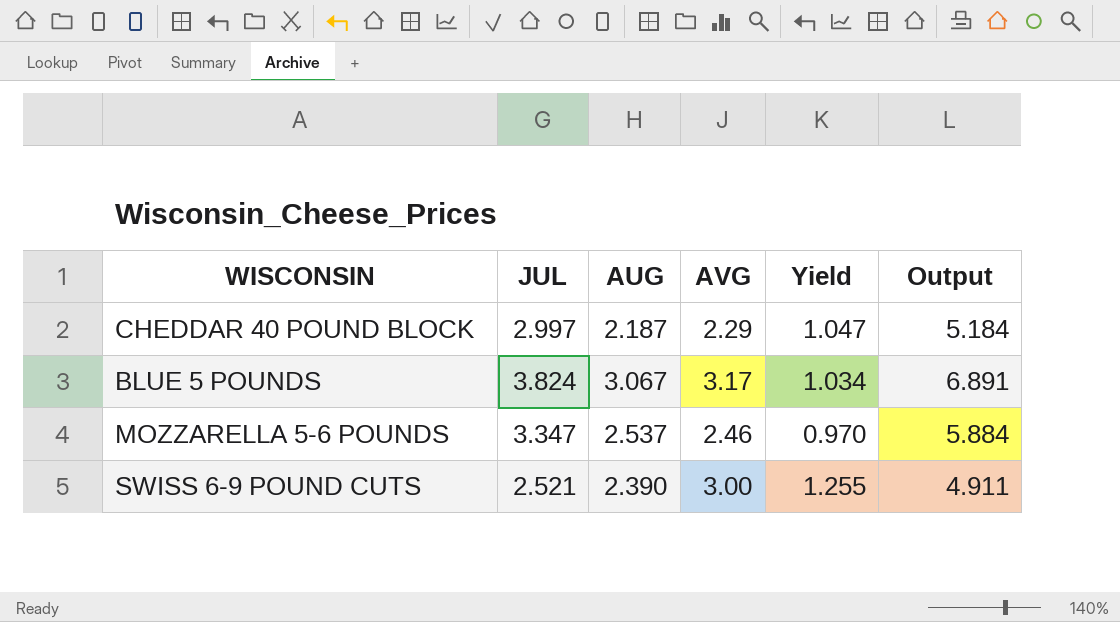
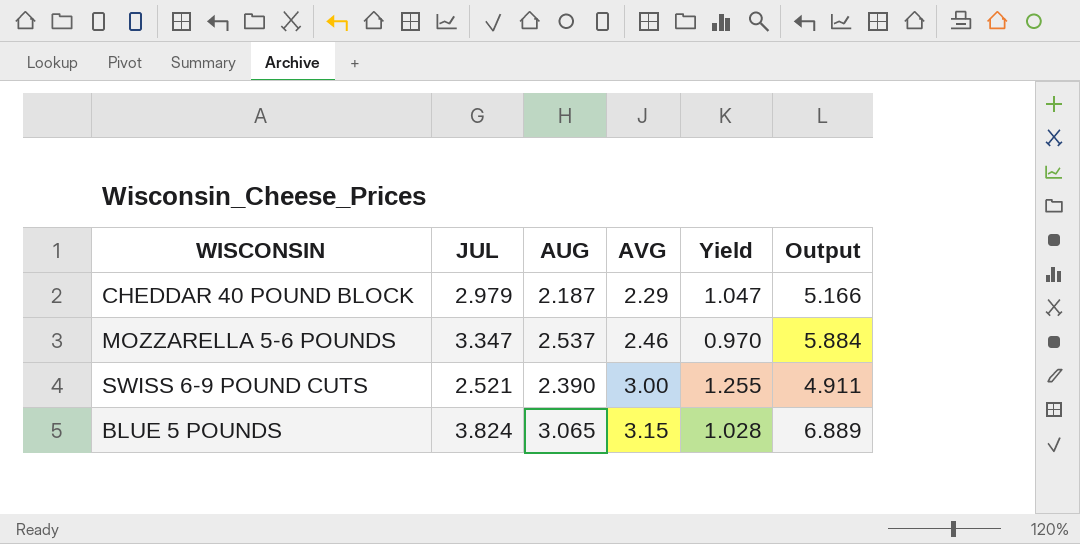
row order: none -> AVG ascending
CHEDDAR 40 POUND BLOCK | JUL: 2.997 -> 2.979
CHEDDAR 40 POUND BLOCK | Output: 5.184 -> 5.166
BLUE 5 POUNDS | AUG: 3.067 -> 3.065
BLUE 5 POUNDS | AVG: 3.17 -> 3.15
BLUE 5 POUNDS | Yield: 1.034 -> 1.028
BLUE 5 POUNDS | Output: 6.891 -> 6.889

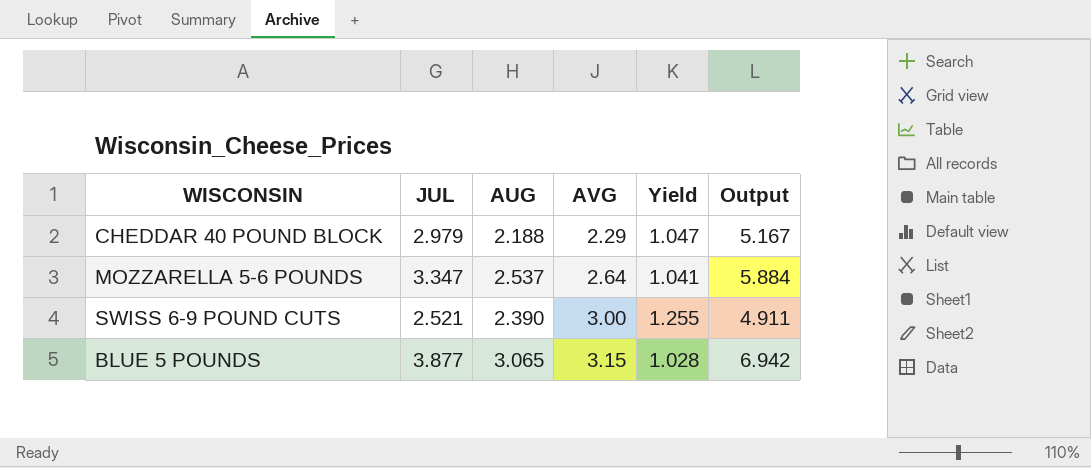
CHEDDAR 40 POUND BLOCK | AUG: 2.187 -> 2.188
CHEDDAR 40 POUND BLOCK | Output: 5.166 -> 5.167
MOZZARELLA 5-6 POUNDS | AVG: 2.46 -> 2.64
MOZZARELLA 5-6 POUNDS | Yield: 0.970 -> 1.041
BLUE 5 POUNDS | JUL: 3.824 -> 3.877
BLUE 5 POUNDS | Output: 6.889 -> 6.942

